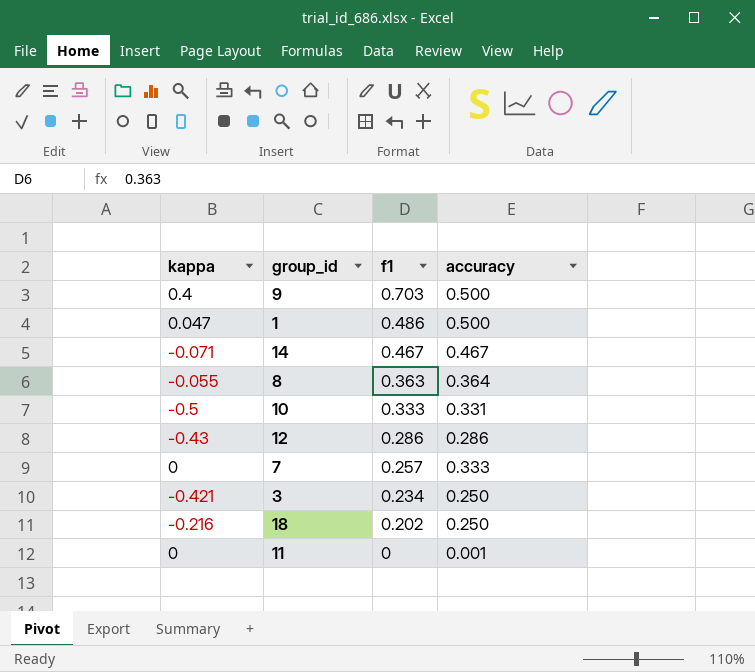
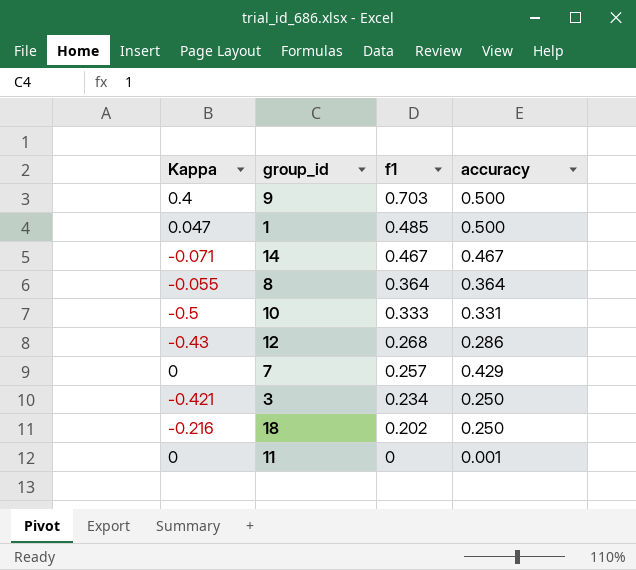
column name: kappa -> Kappa
1 | f1: 0.486 -> 0.485
8 | f1: 0.363 -> 0.364
12 | f1: 0.286 -> 0.268
7 | accuracy: 0.333 -> 0.429

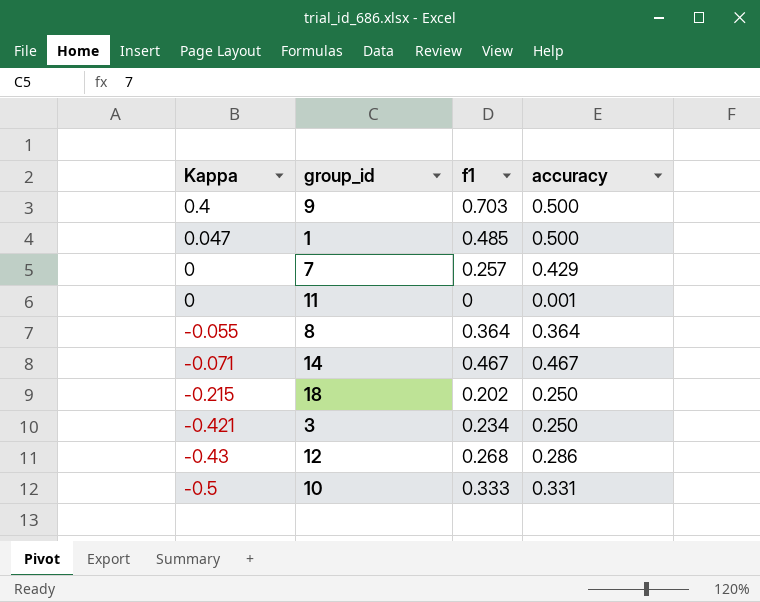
row order: f1 descending -> Kappa descending
18 | Kappa: -0.216 -> -0.215

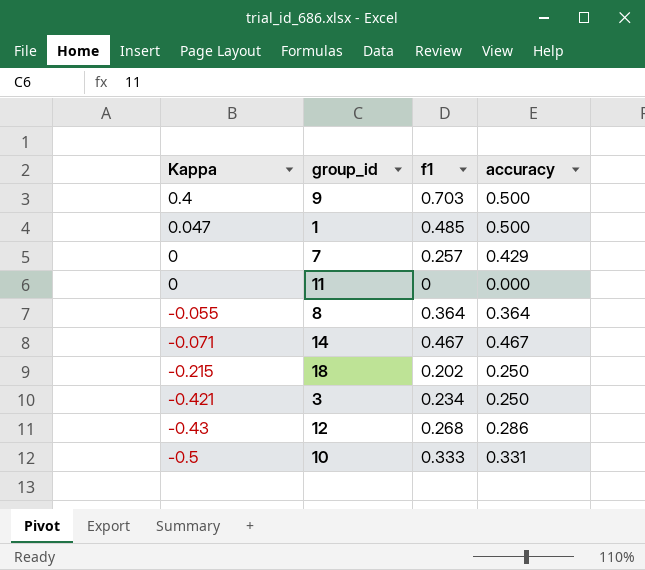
11 | accuracy: 0.001 -> 0.000

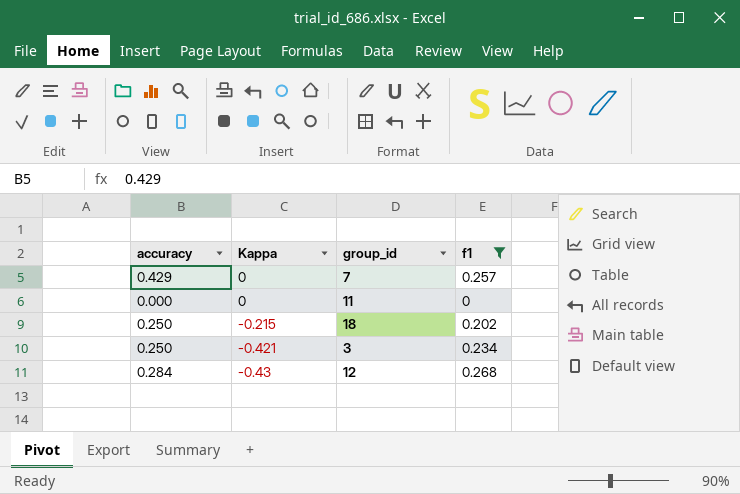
filter: none -> f1 <= 0.268
column accuracy | position: 4 -> 1
12 | accuracy: 0.286 -> 0.284

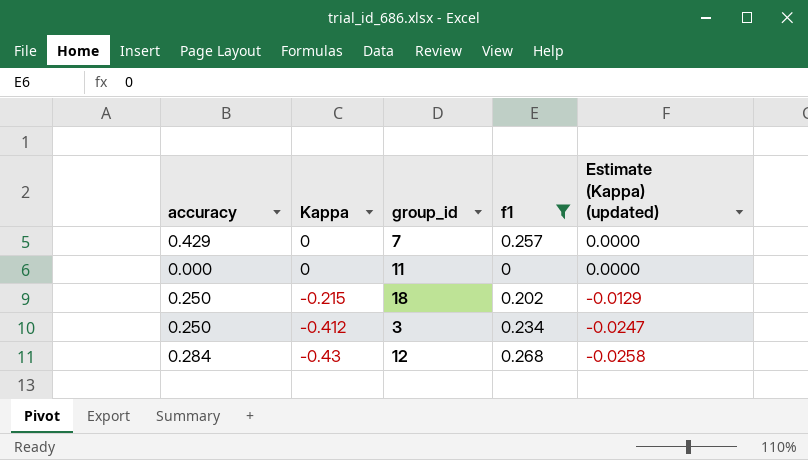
column Estimate (Kappa) (updated) | formula: none -> [Kappa] * 0.06
3 | Kappa: -0.421 -> -0.412

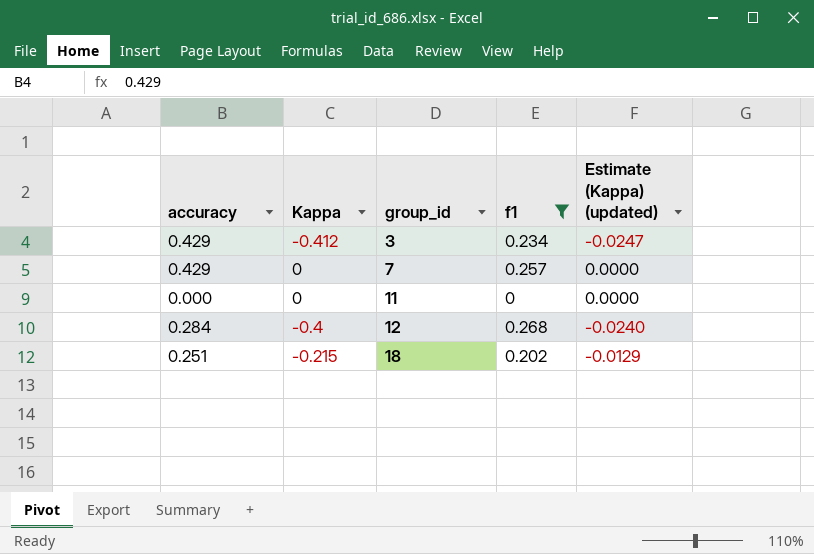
row order: Kappa descending -> group_id ascending
3 | accuracy: 0.250 -> 0.429
12 | Kappa: -0.43 -> -0.4
12 | Estimate (Kappa) (updated): -0.0258 -> -0.0240
18 | accuracy: 0.250 -> 0.251

